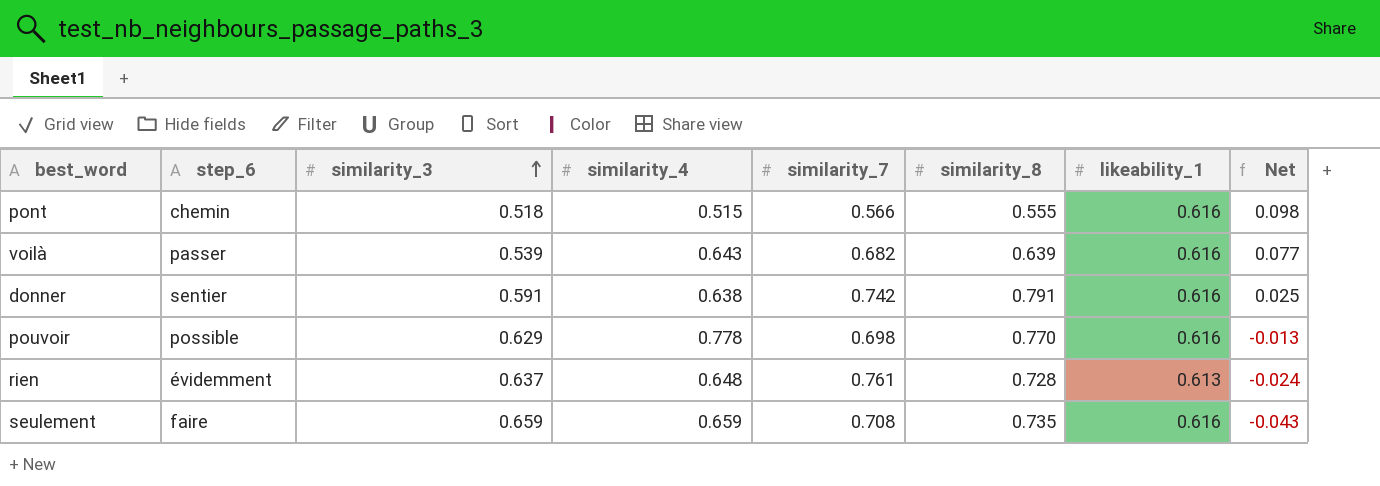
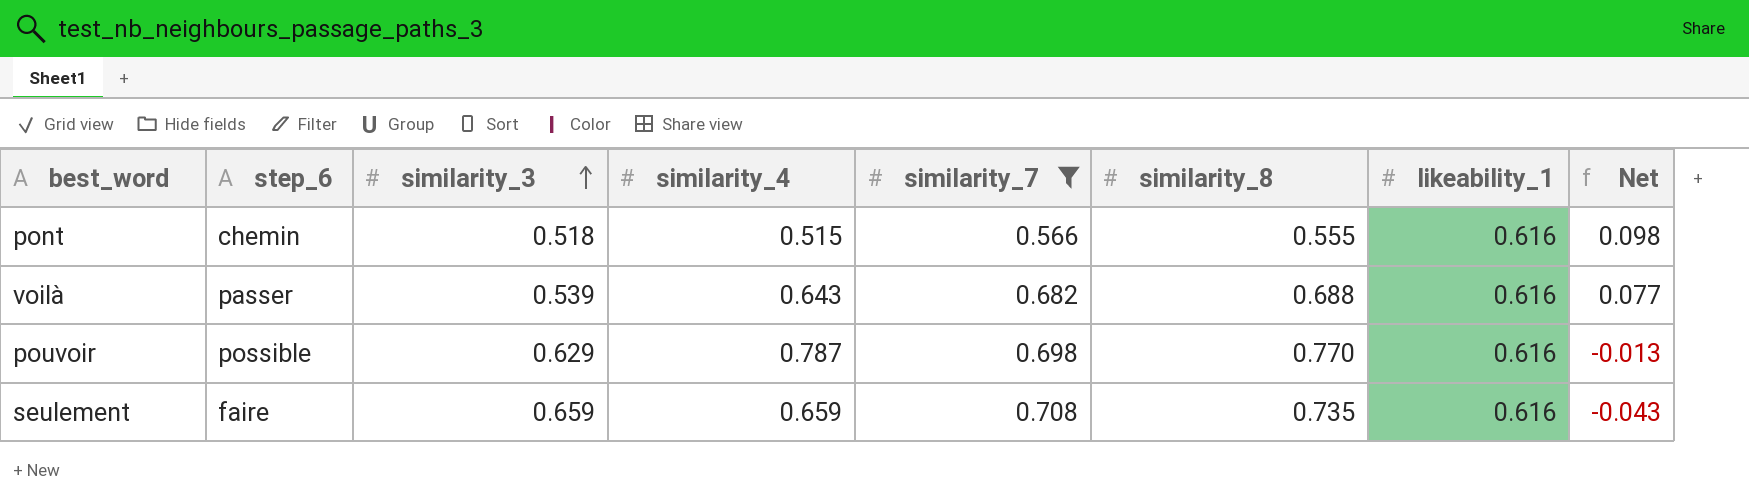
filter: none -> similarity_7 <= 0.708
voilà | similarity_8: 0.639 -> 0.688
pouvoir | similarity_4: 0.778 -> 0.787

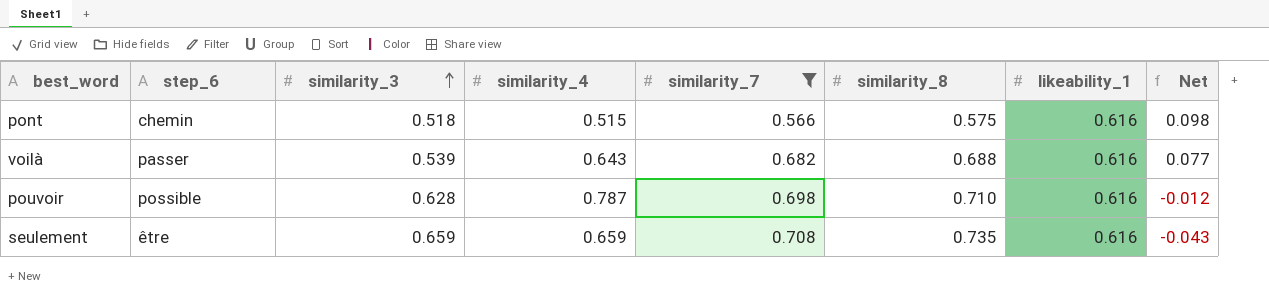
pont | similarity_8: 0.555 -> 0.575
pouvoir | similarity_3: 0.629 -> 0.628
pouvoir | similarity_8: 0.770 -> 0.710
pouvoir | Net: -0.013 -> -0.012
seulement | step_6: faire -> être

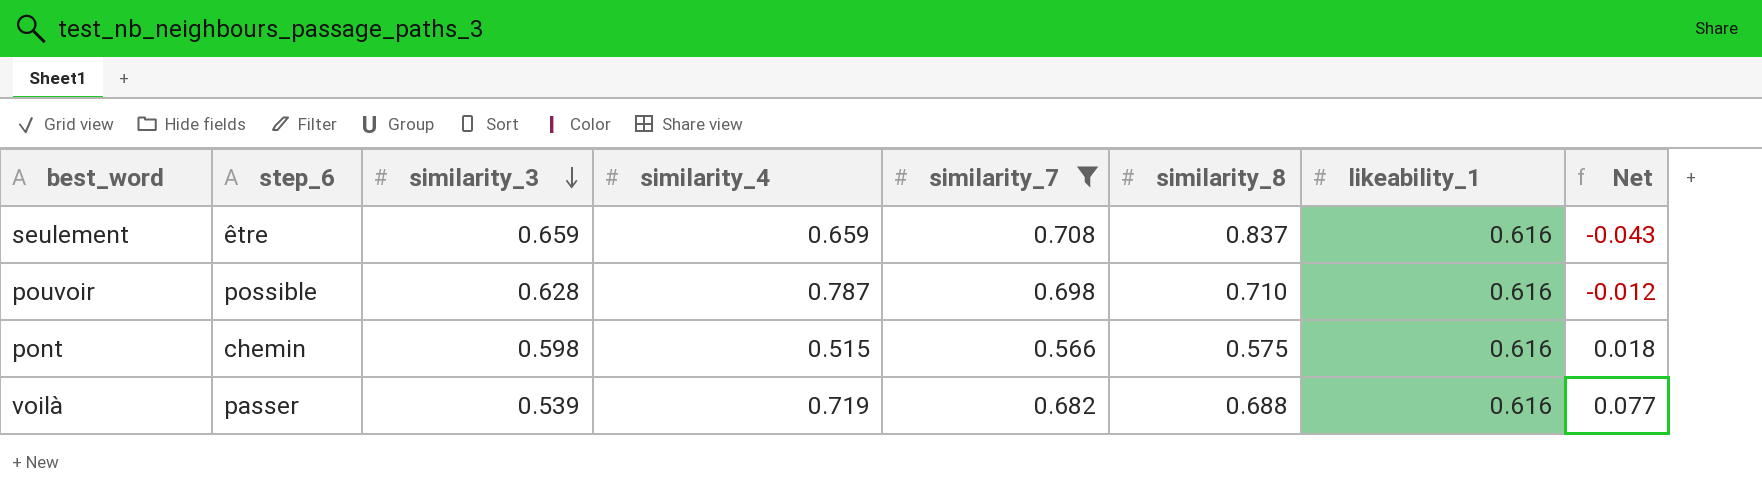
row order: similarity_3 ascending -> similarity_3 descending
seulement | similarity_8: 0.735 -> 0.837
pont | similarity_3: 0.518 -> 0.598
pont | Net: 0.098 -> 0.018
voilà | similarity_4: 0.643 -> 0.719

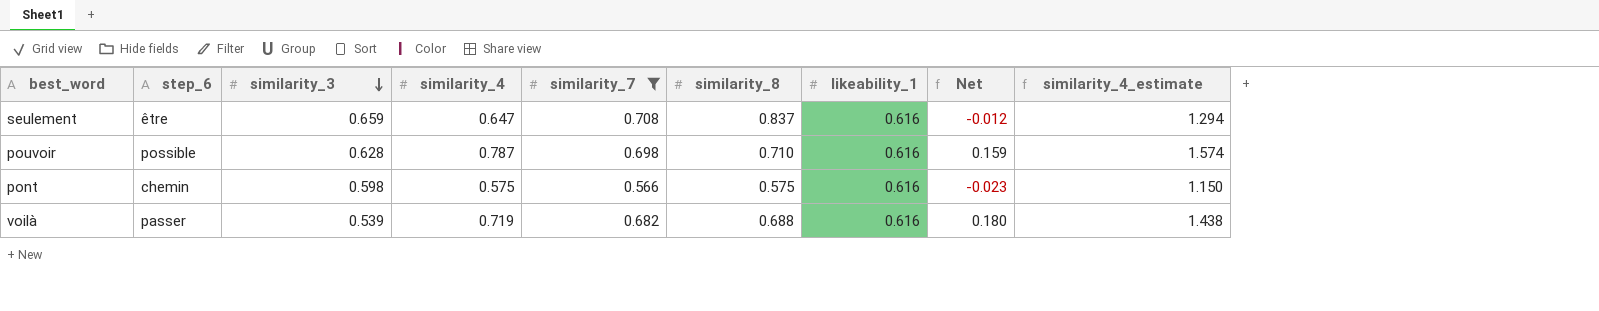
column Net | formula: [likeability_1] - [similarity_3] -> [similarity_4] - [similarity_3]
column similarity_4_estimate | formula: none -> [similarity_4] * 2
seulement | similarity_4: 0.659 -> 0.647
pont | similarity_4: 0.515 -> 0.575

